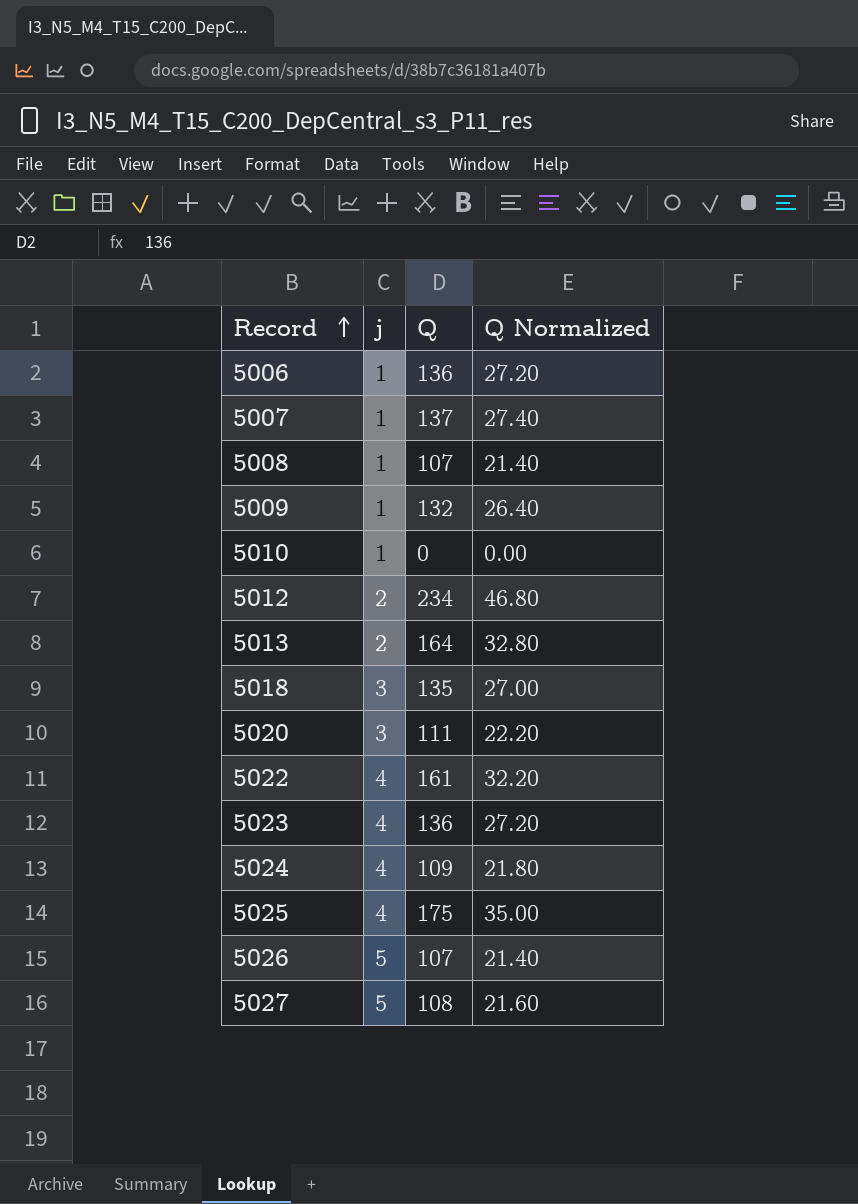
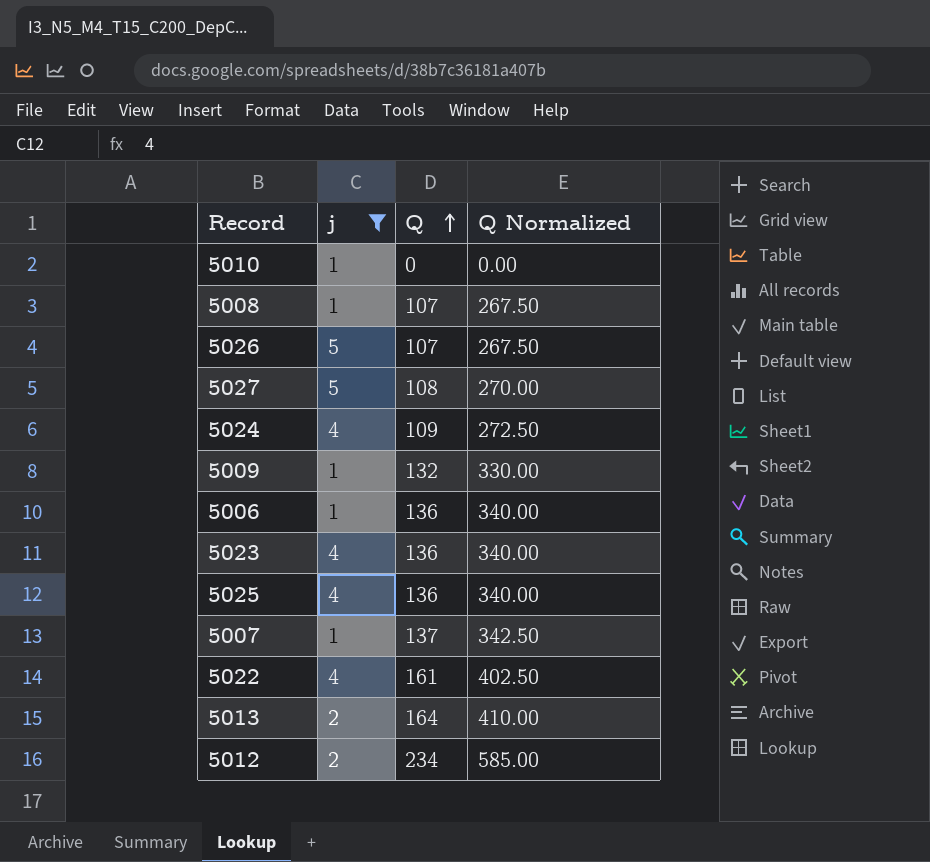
filter: none -> j != 3
row order: Record ascending -> Q ascending
column Q Normalized | formula: [Q] * 0.2 -> [Q] * 2.5
5025 | Q: 175 -> 136

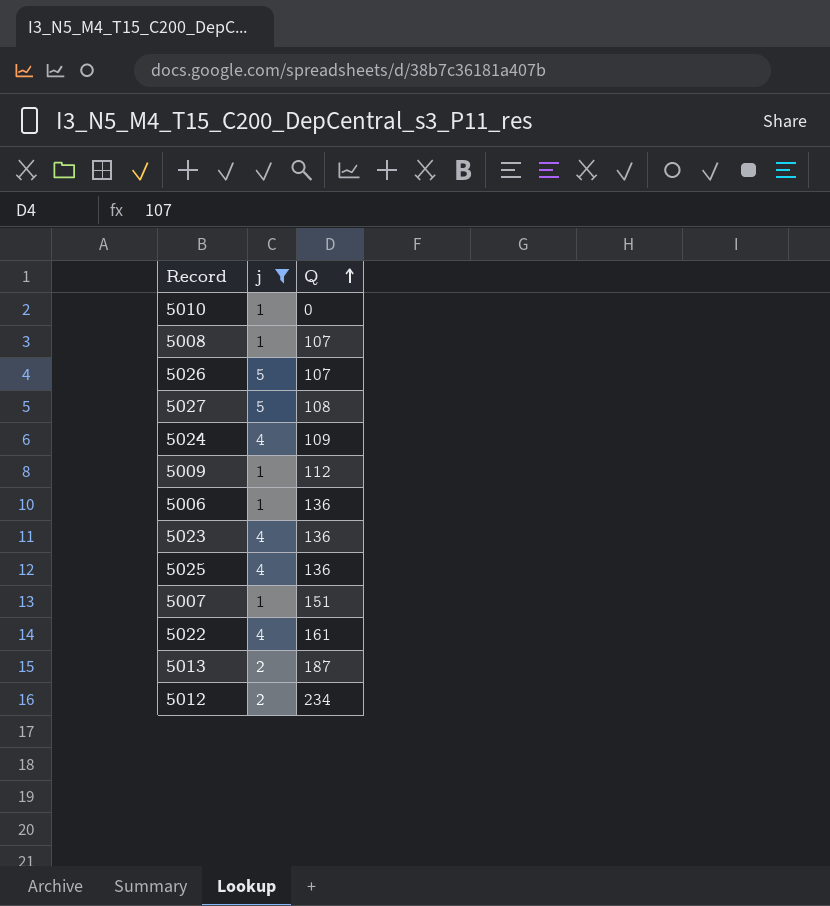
column Q Normalized | formula: [Q] * 2.5 -> none
5009 | Q: 132 -> 112
5007 | Q: 137 -> 151
5013 | Q: 164 -> 187

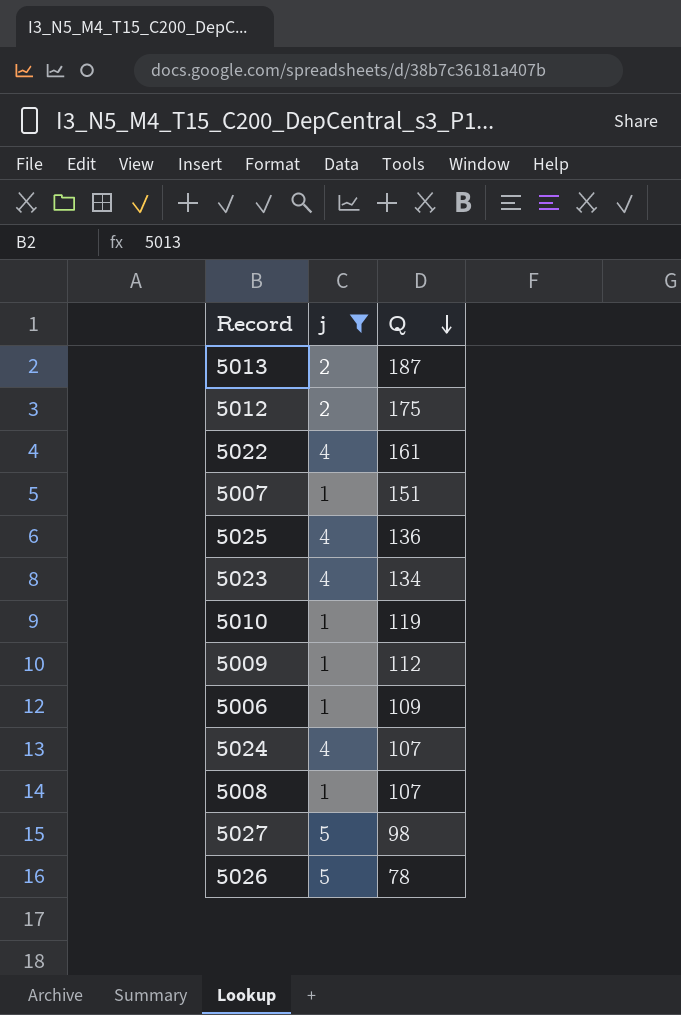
row order: Q ascending -> Q descending
5012 | Q: 234 -> 175
5023 | Q: 136 -> 134
5010 | Q: 0 -> 119
5006 | Q: 136 -> 109
5024 | Q: 109 -> 107
5027 | Q: 108 -> 98
5026 | Q: 107 -> 78

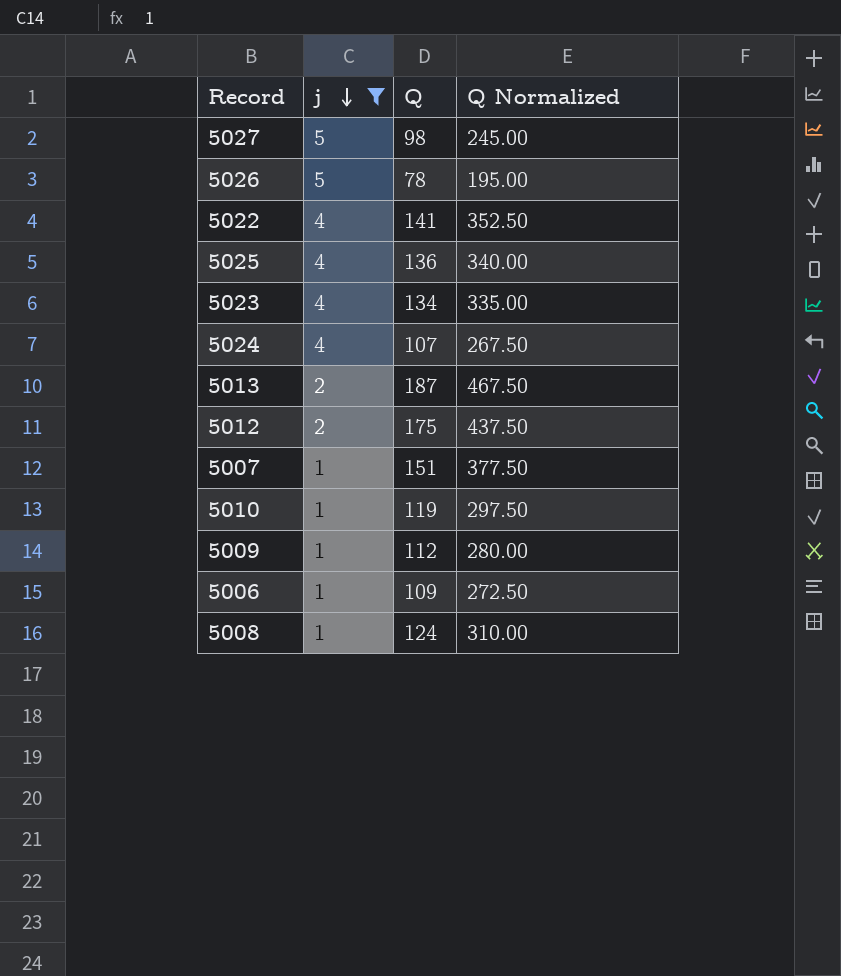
row order: Q descending -> j descending
column Q Normalized | formula: none -> [Q] * 2.5
5022 | Q: 161 -> 141
5008 | Q: 107 -> 124

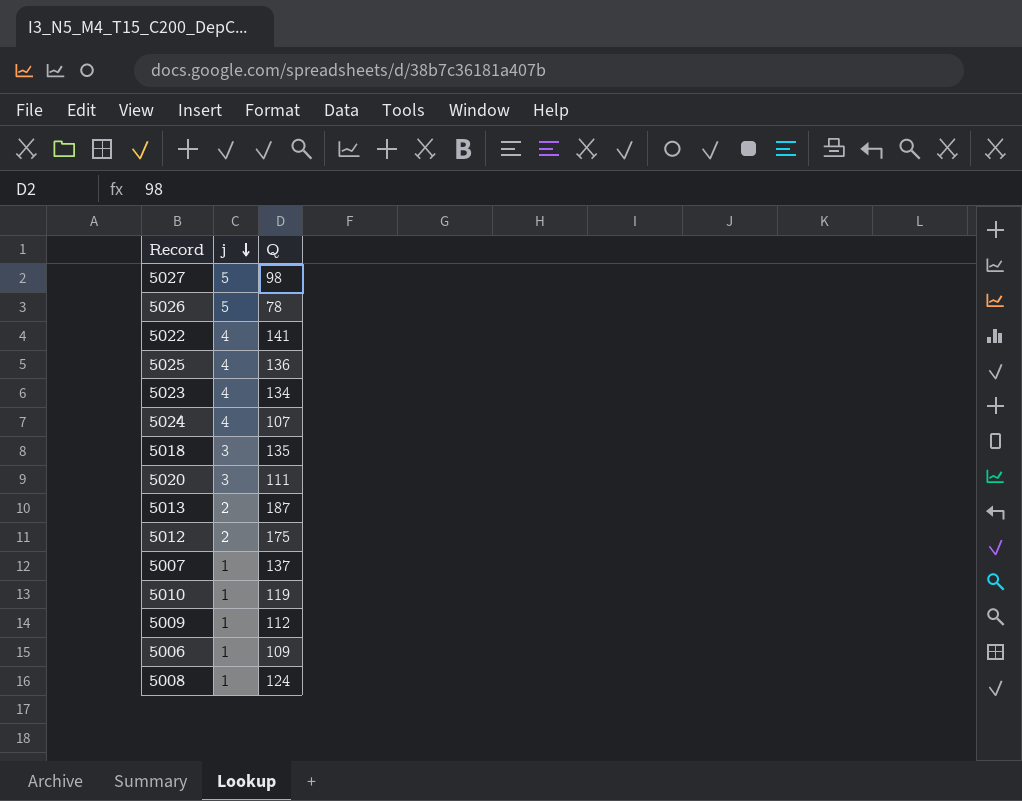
filter: j != 3 -> none
column Q Normalized | formula: [Q] * 2.5 -> none
5007 | Q: 151 -> 137

